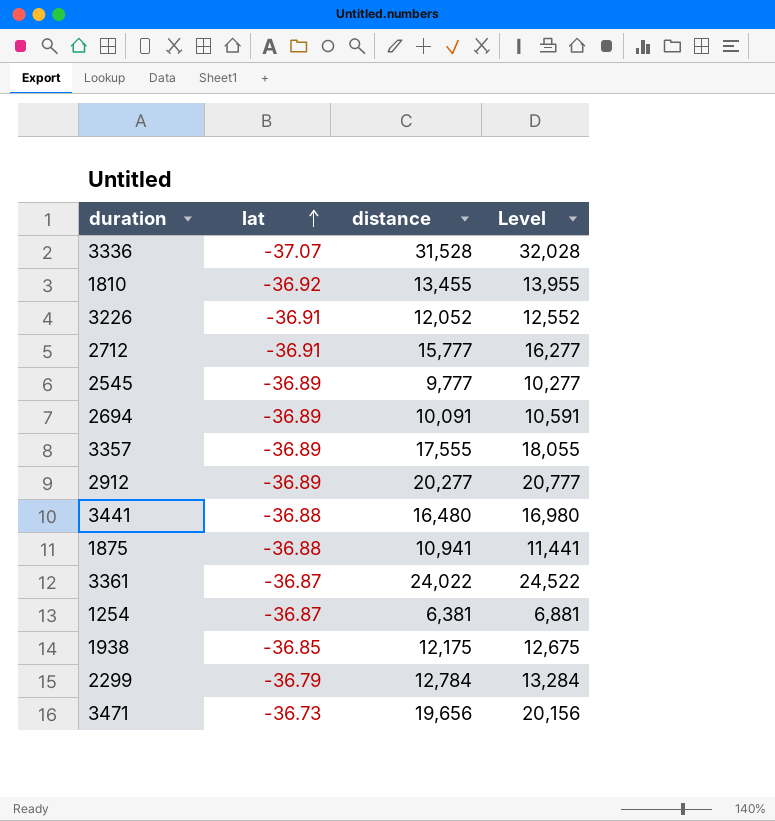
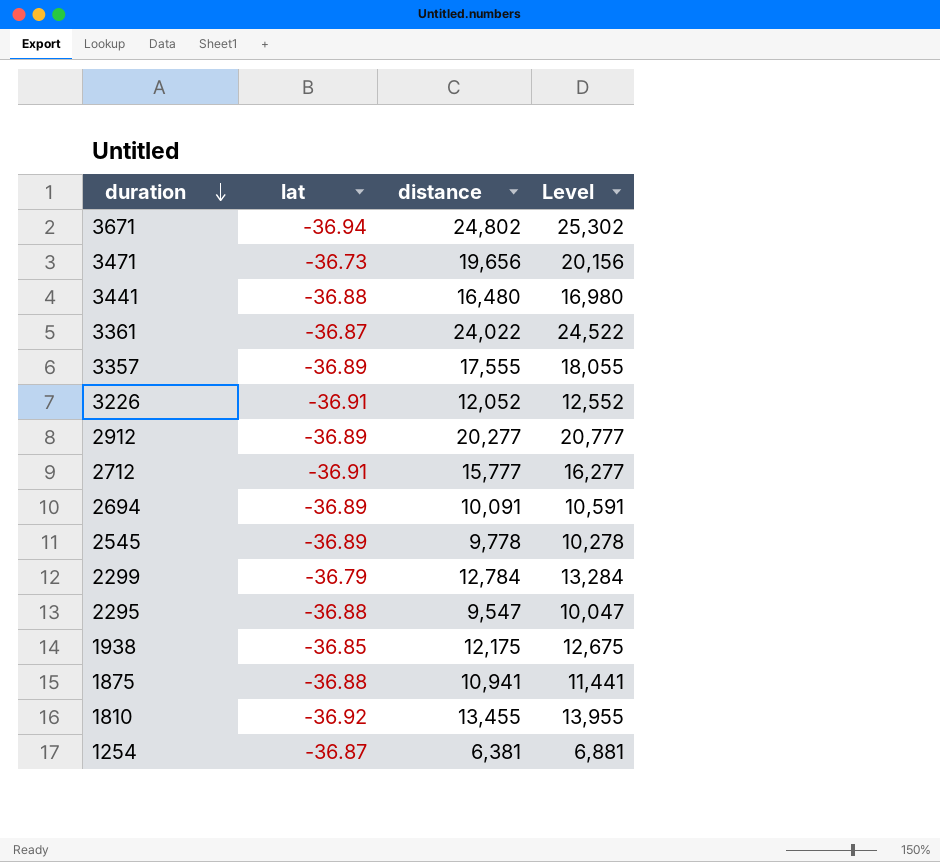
row order: lat ascending -> duration descending
row 3336: -37.07 | 31,528 | 32,028 -> none
row 3671: none -> -36.94 | 24,802 | 25,302
2545 | distance: 9,777 -> 9,778
2545 | Level: 10,277 -> 10,278
row 2295: none -> -36.88 | 9,547 | 10,047

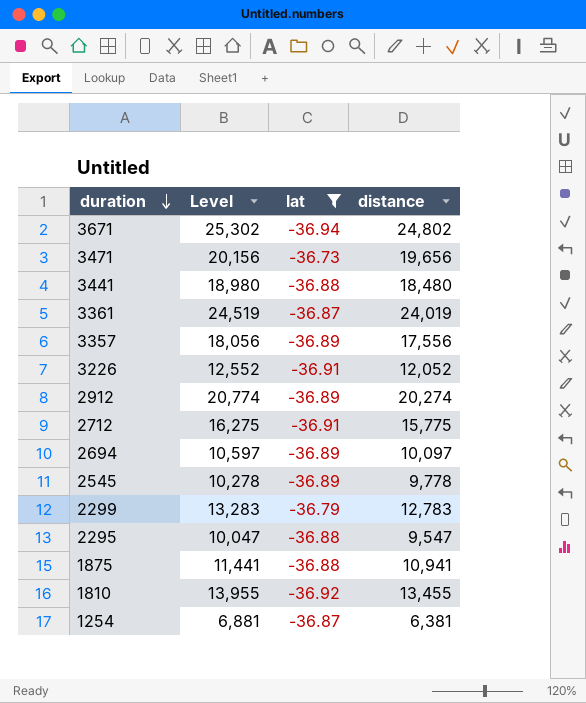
filter: none -> lat != -36.85
column Level | position: 4 -> 2
3441 | Level: 16,980 -> 18,980
3441 | distance: 16,480 -> 18,480
3361 | Level: 24,522 -> 24,519
3361 | distance: 24,022 -> 24,019
3357 | Level: 18,055 -> 18,056
3357 | distance: 17,555 -> 17,556
2912 | Level: 20,777 -> 20,774
2912 | distance: 20,277 -> 20,274
2712 | Level: 16,277 -> 16,275
2712 | distance: 15,777 -> 15,775
2694 | Level: 10,591 -> 10,597
2694 | distance: 10,091 -> 10,097
2299 | Level: 13,284 -> 13,283
2299 | distance: 12,784 -> 12,783

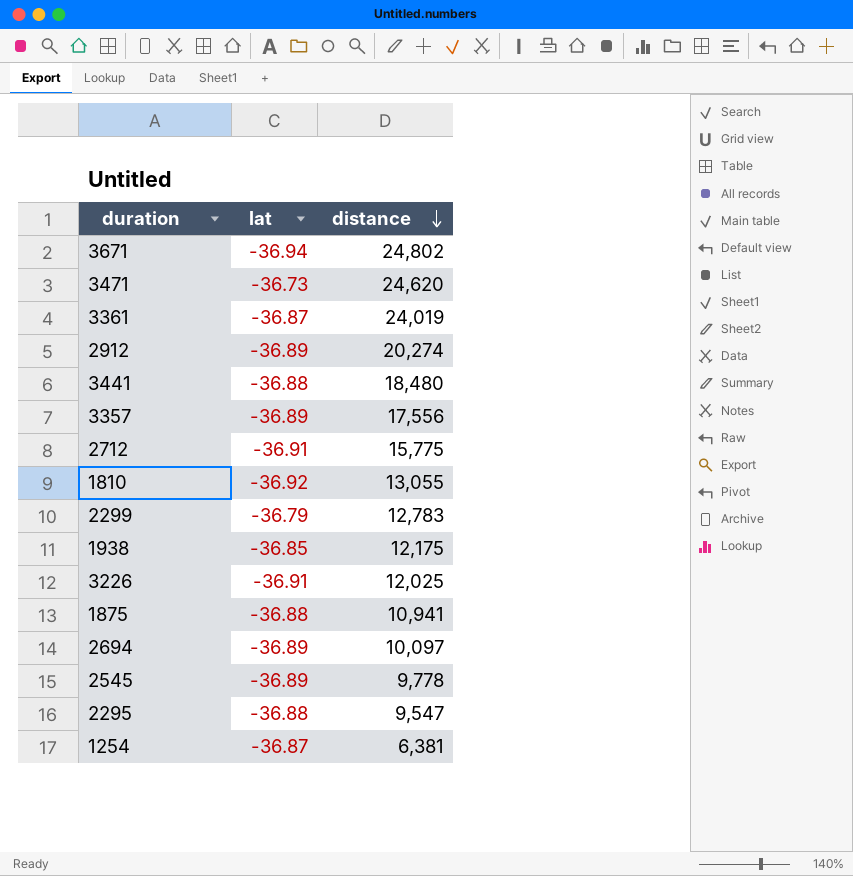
filter: lat != -36.85 -> none
row order: duration descending -> distance descending
column Level | formula: [distance] + 500 -> none
3471 | distance: 19,656 -> 24,620
1810 | distance: 13,455 -> 13,055
3226 | distance: 12,052 -> 12,025

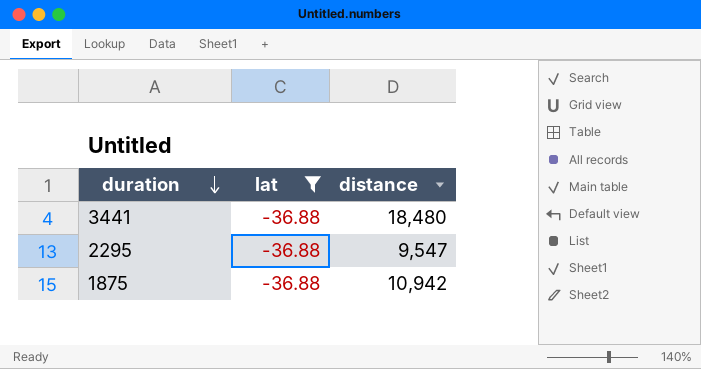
filter: none -> lat = -36.88
row order: distance descending -> duration descending
1875 | distance: 10,941 -> 10,942

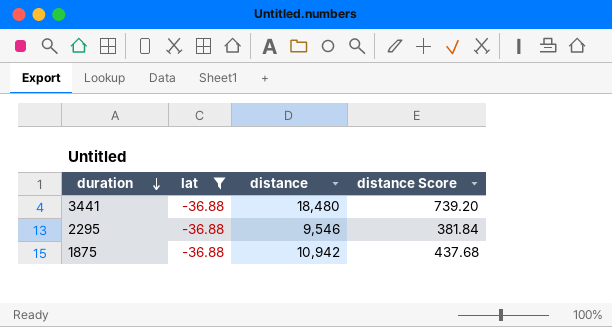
column distance Score | formula: none -> [distance] * 0.04
2295 | distance: 9,547 -> 9,546

